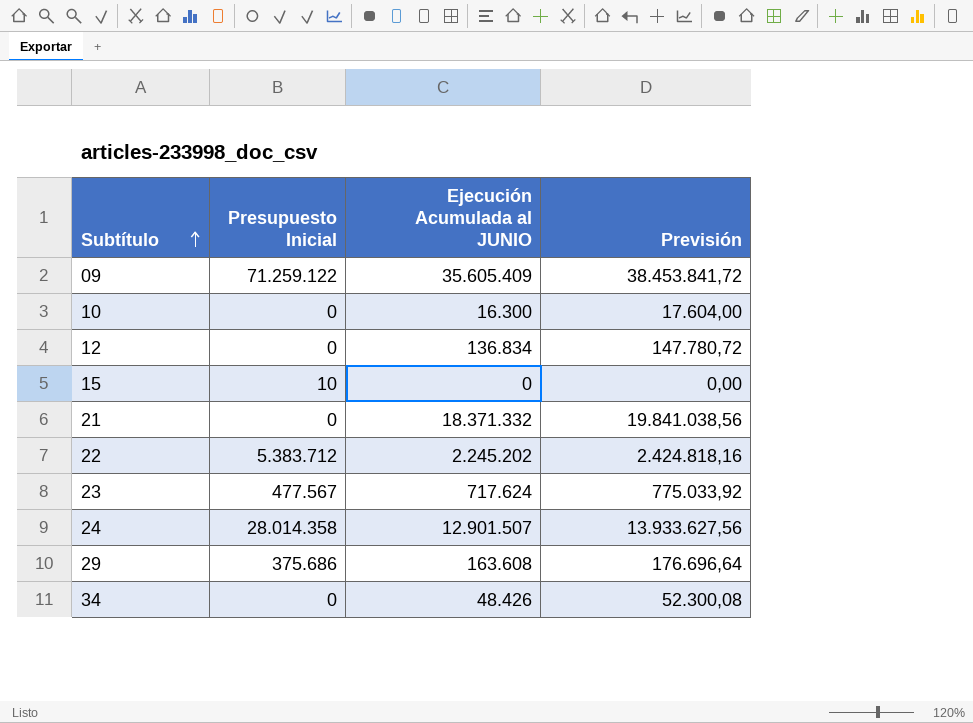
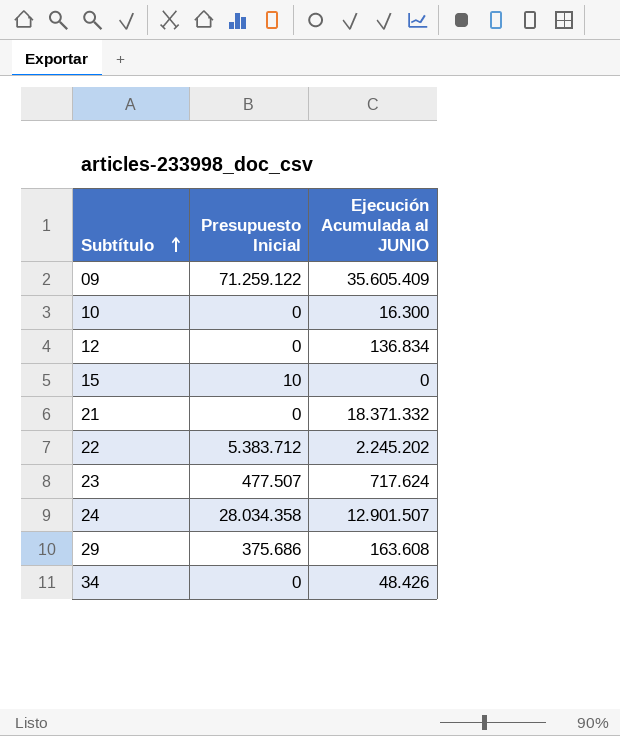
column Previsión | formula: [Ejecución Acumulada al JUNIO] * 1,08 -> none
23 | Presupuesto Inicial: 477.567 -> 477.507
24 | Presupuesto Inicial: 28.014.358 -> 28.034.358

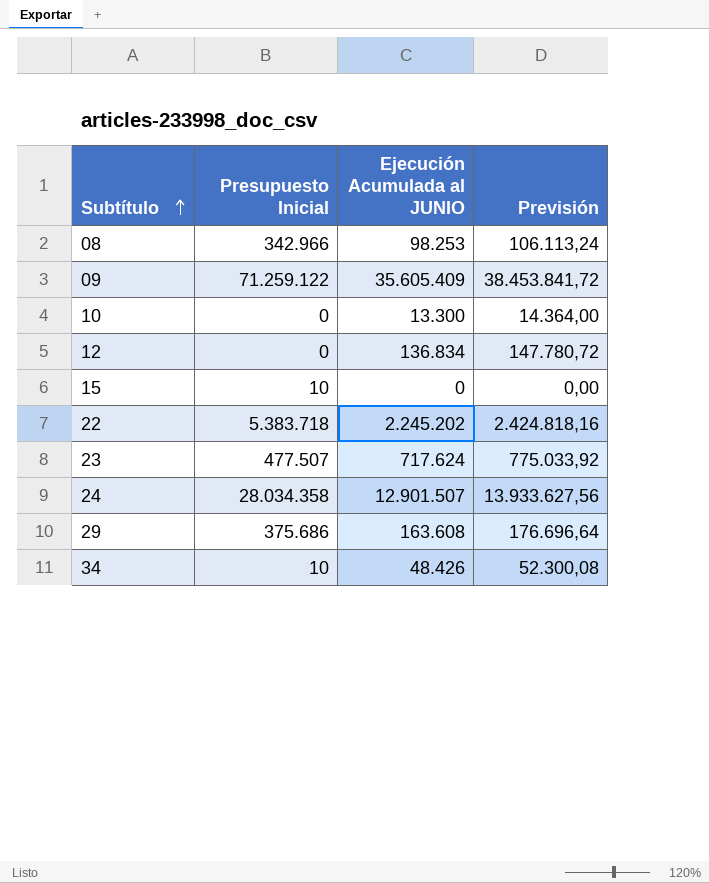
column Previsión | formula: none -> [Ejecución Acumulada al JUNIO] * 1,08
row 21: 0 | 18.371.332 -> none
row 08: none -> 342.966 | 98.253 | 106.113,24
10 | Ejecución Acumulada al JUNIO: 16.300 -> 13.300
22 | Presupuesto Inicial: 5.383.712 -> 5.383.718
34 | Presupuesto Inicial: 0 -> 10

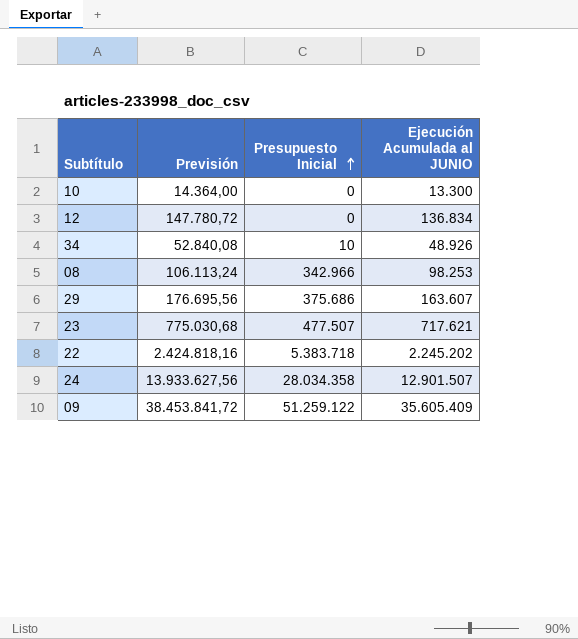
row order: Subtítulo ascending -> Presupuesto Inicial ascending
column Previsión | position: 4 -> 2
row 15: 10 | 0 | 0,00 -> none
34 | Previsión: 52.300,08 -> 52.840,08
34 | Ejecución Acumulada al JUNIO: 48.426 -> 48.926
29 | Previsión: 176.696,64 -> 176.695,56
29 | Ejecución Acumulada al JUNIO: 163.608 -> 163.607
23 | Previsión: 775.033,92 -> 775.030,68
23 | Ejecución Acumulada al JUNIO: 717.624 -> 717.621
09 | Presupuesto Inicial: 71.259.122 -> 51.259.122

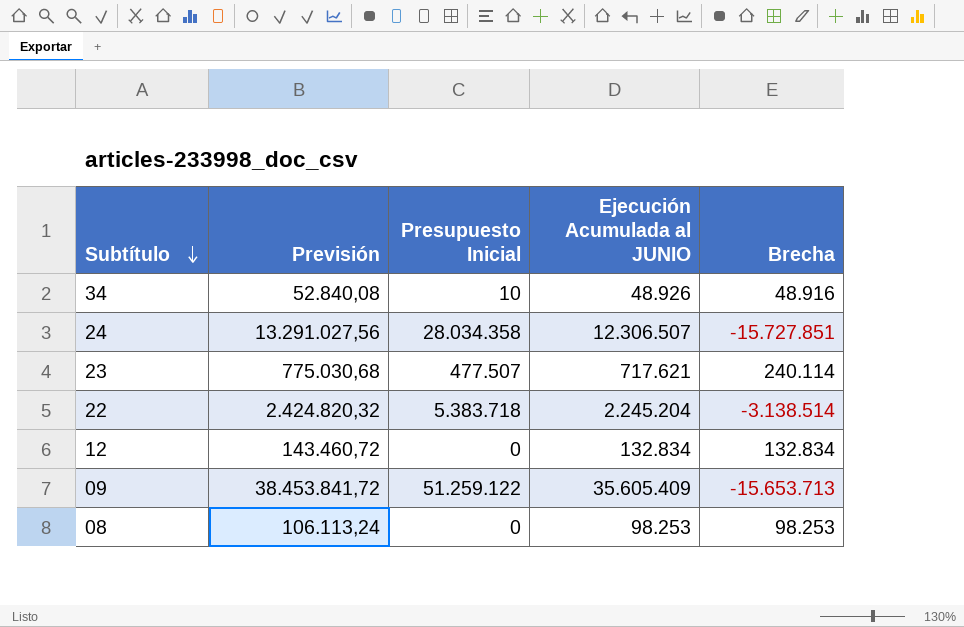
row order: Presupuesto Inicial ascending -> Subtítulo descending
column Brecha | formula: none -> [Ejecución Acumulada al JUNIO] - [Presupuesto Inicial]
row 10: 14.364,00 | 0 | 13.300 -> none
row 29: 176.695,56 | 375.686 | 163.607 -> none
24 | Previsión: 13.933.627,56 -> 13.291.027,56
24 | Ejecución Acumulada al JUNIO: 12.901.507 -> 12.306.507
22 | Previsión: 2.424.818,16 -> 2.424.820,32
22 | Ejecución Acumulada al JUNIO: 2.245.202 -> 2.245.204
12 | Previsión: 147.780,72 -> 143.460,72
12 | Ejecución Acumulada al JUNIO: 136.834 -> 132.834
08 | Presupuesto Inicial: 342.966 -> 0

